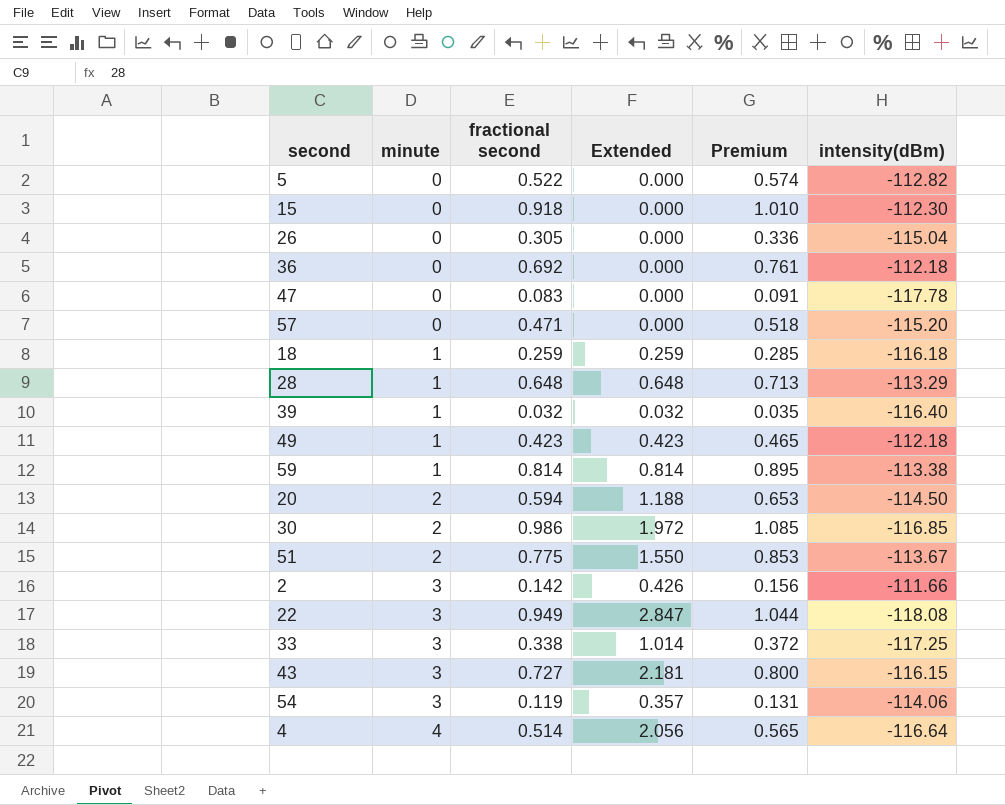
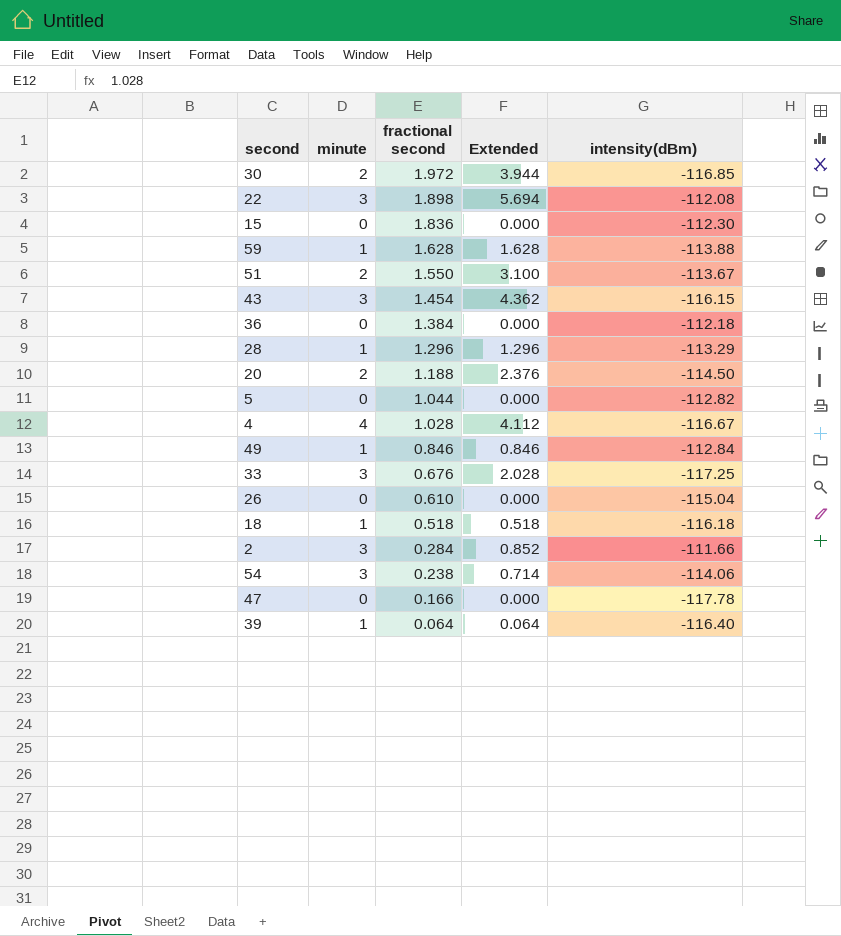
row order: minute ascending -> fractional second descending
column Premium | formula: [fractional second] * 1.1 -> none
row 57: 0 | 0.471 | 0.000 | 0.518 | -115.20 -> none
30 | fractional second: 0.986 -> 1.972
30 | Extended: 1.972 -> 3.944
22 | fractional second: 0.949 -> 1.898
22 | Extended: 2.847 -> 5.694
22 | intensity(dBm): -118.08 -> -112.08
15 | fractional second: 0.918 -> 1.836
59 | fractional second: 0.814 -> 1.628
59 | Extended: 0.814 -> 1.628
59 | intensity(dBm): -113.38 -> -113.88
51 | fractional second: 0.775 -> 1.550
51 | Extended: 1.550 -> 3.100
43 | fractional second: 0.727 -> 1.454
43 | Extended: 2.181 -> 4.362
36 | fractional second: 0.692 -> 1.384
28 | fractional second: 0.648 -> 1.296
28 | Extended: 0.648 -> 1.296
20 | fractional second: 0.594 -> 1.188
20 | Extended: 1.188 -> 2.376
5 | fractional second: 0.522 -> 1.044
4 | fractional second: 0.514 -> 1.028
4 | Extended: 2.056 -> 4.112
4 | intensity(dBm): -116.64 -> -116.67
49 | fractional second: 0.423 -> 0.846
49 | Extended: 0.423 -> 0.846
49 | intensity(dBm): -112.18 -> -112.84
33 | fractional second: 0.338 -> 0.676
33 | Extended: 1.014 -> 2.028
26 | fractional second: 0.305 -> 0.610
18 | fractional second: 0.259 -> 0.518
18 | Extended: 0.259 -> 0.518
2 | fractional second: 0.142 -> 0.284
2 | Extended: 0.426 -> 0.852
54 | fractional second: 0.119 -> 0.238
54 | Extended: 0.357 -> 0.714
47 | fractional second: 0.083 -> 0.166
39 | fractional second: 0.032 -> 0.064
39 | Extended: 0.032 -> 0.064

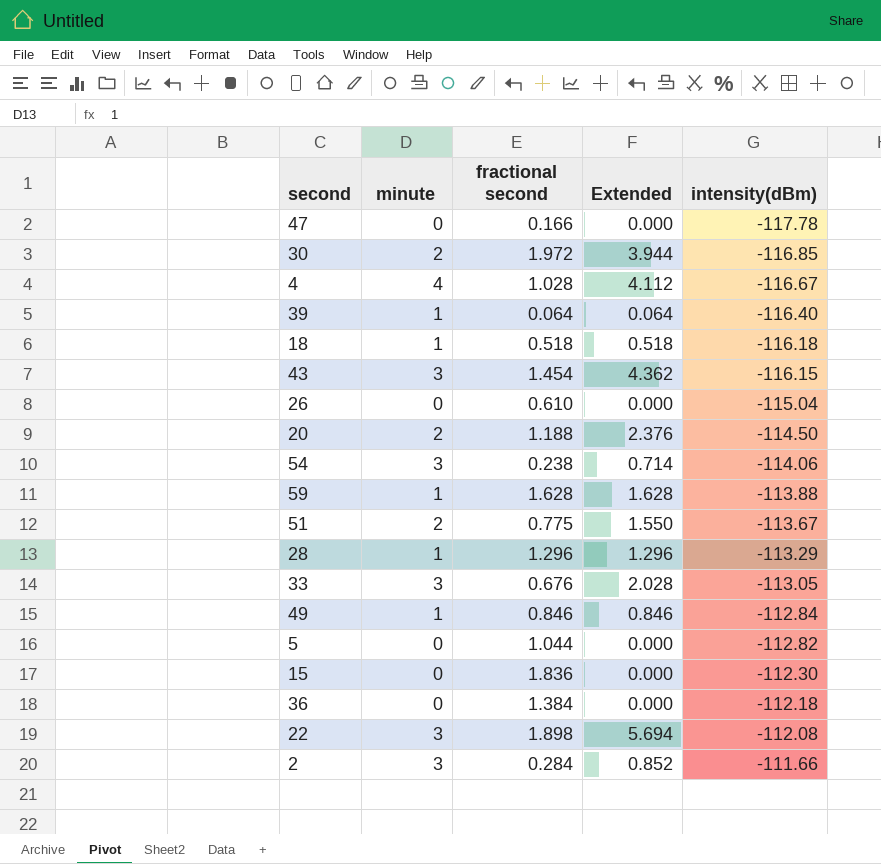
row order: fractional second descending -> intensity(dBm) ascending
51 | fractional second: 1.550 -> 0.775
51 | Extended: 3.100 -> 1.550
33 | intensity(dBm): -117.25 -> -113.05

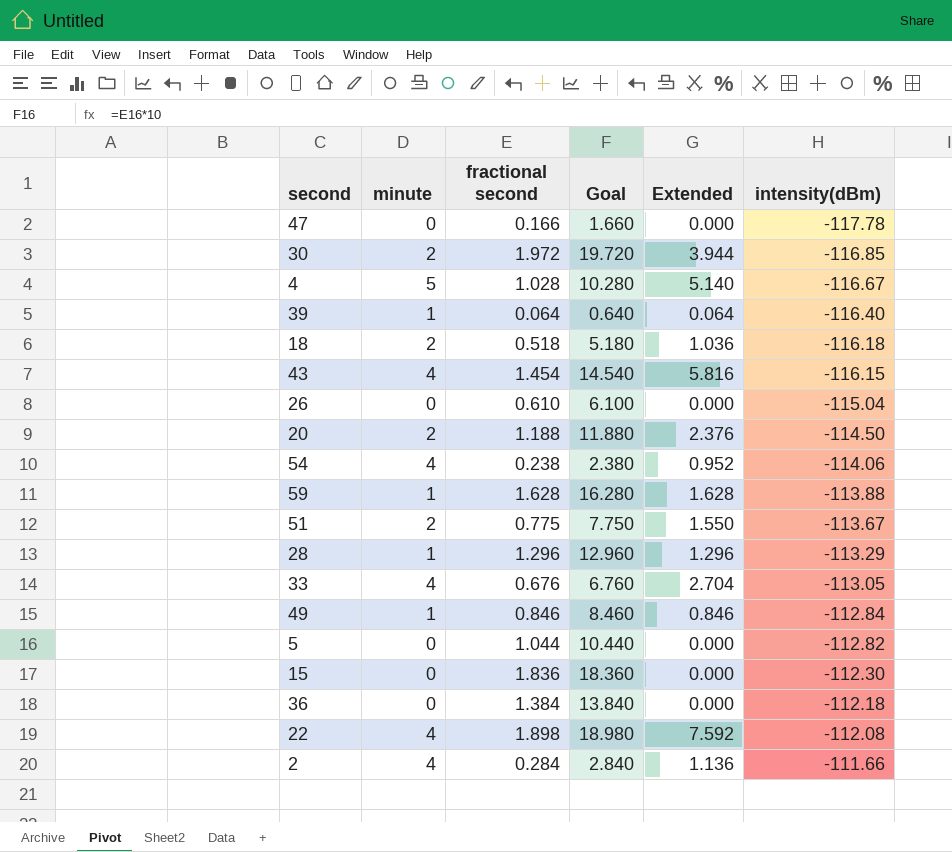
column Goal | formula: none -> [fractional second] * 10
4 | minute: 4 -> 5
4 | Extended: 4.112 -> 5.140
18 | minute: 1 -> 2
18 | Extended: 0.518 -> 1.036
43 | minute: 3 -> 4
43 | Extended: 4.362 -> 5.816
54 | minute: 3 -> 4
54 | Extended: 0.714 -> 0.952
33 | minute: 3 -> 4
33 | Extended: 2.028 -> 2.704
22 | minute: 3 -> 4
22 | Extended: 5.694 -> 7.592
2 | minute: 3 -> 4
2 | Extended: 0.852 -> 1.136

